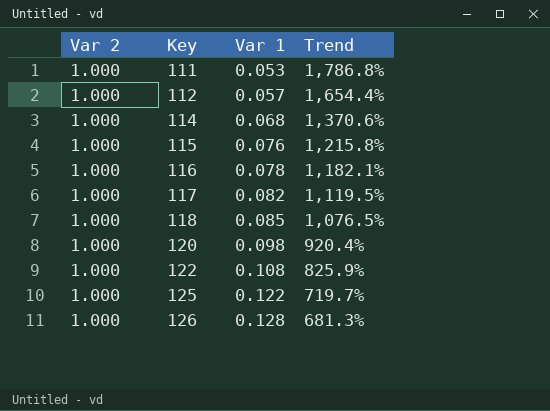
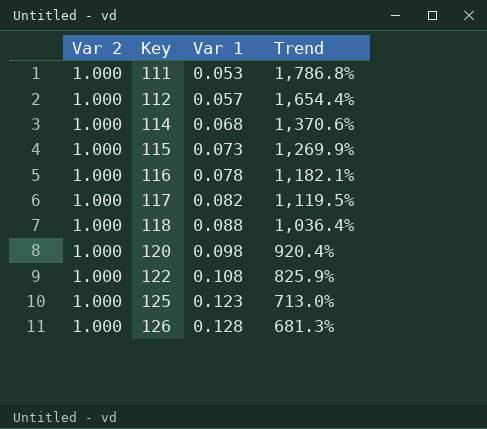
115 | Var 1: 0.076 -> 0.073
115 | Trend: 1,215.8% -> 1,269.9%
118 | Var 1: 0.085 -> 0.088
118 | Trend: 1,076.5% -> 1,036.4%
125 | Var 1: 0.122 -> 0.123
125 | Trend: 719.7% -> 713.0%

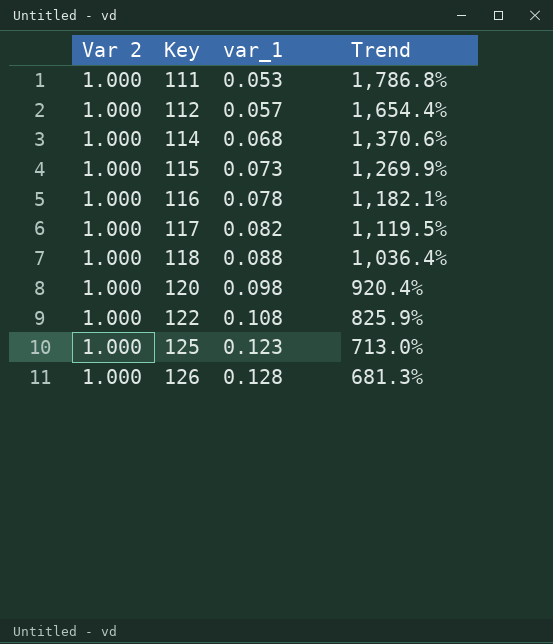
column name: Var 1 -> var_1

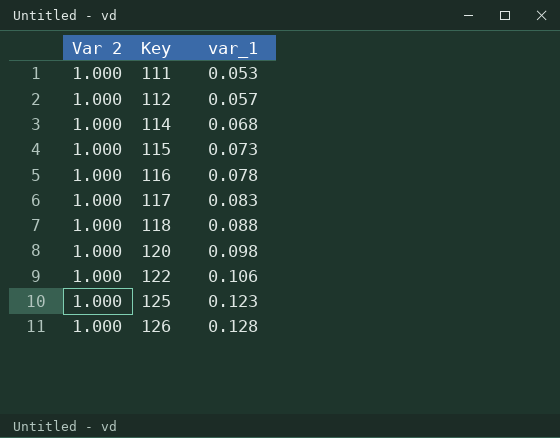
column Trend | formula: ([Var 2] - [var_1]) / [var_1] -> none
117 | var_1: 0.082 -> 0.083
122 | var_1: 0.108 -> 0.106

